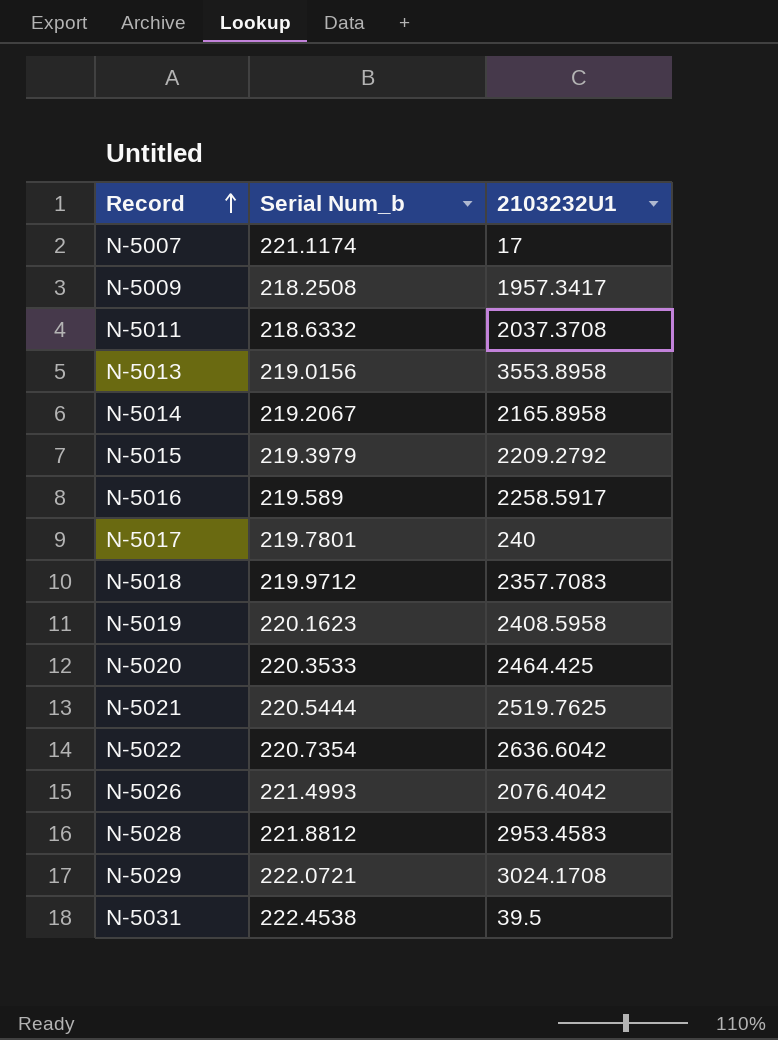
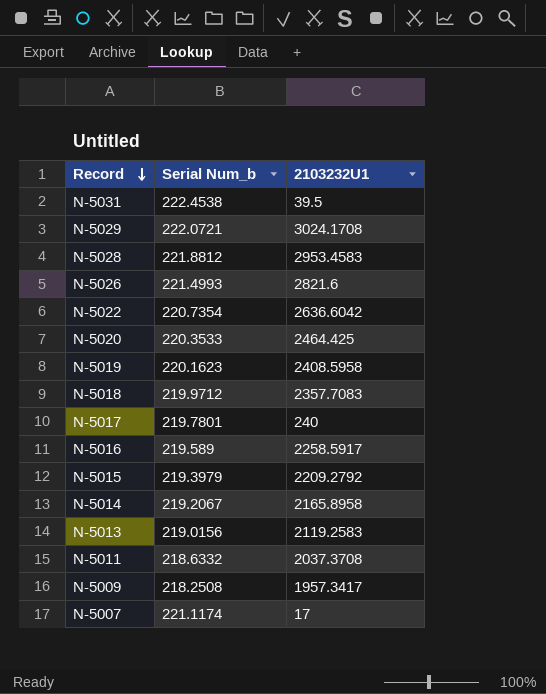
row order: Record ascending -> Record descending
row N-5021: 220.5444 | 2519.7625 -> none
N-5026 | 2103232U1: 2076.4042 -> 2821.6
N-5013 | 2103232U1: 3553.8958 -> 2119.2583

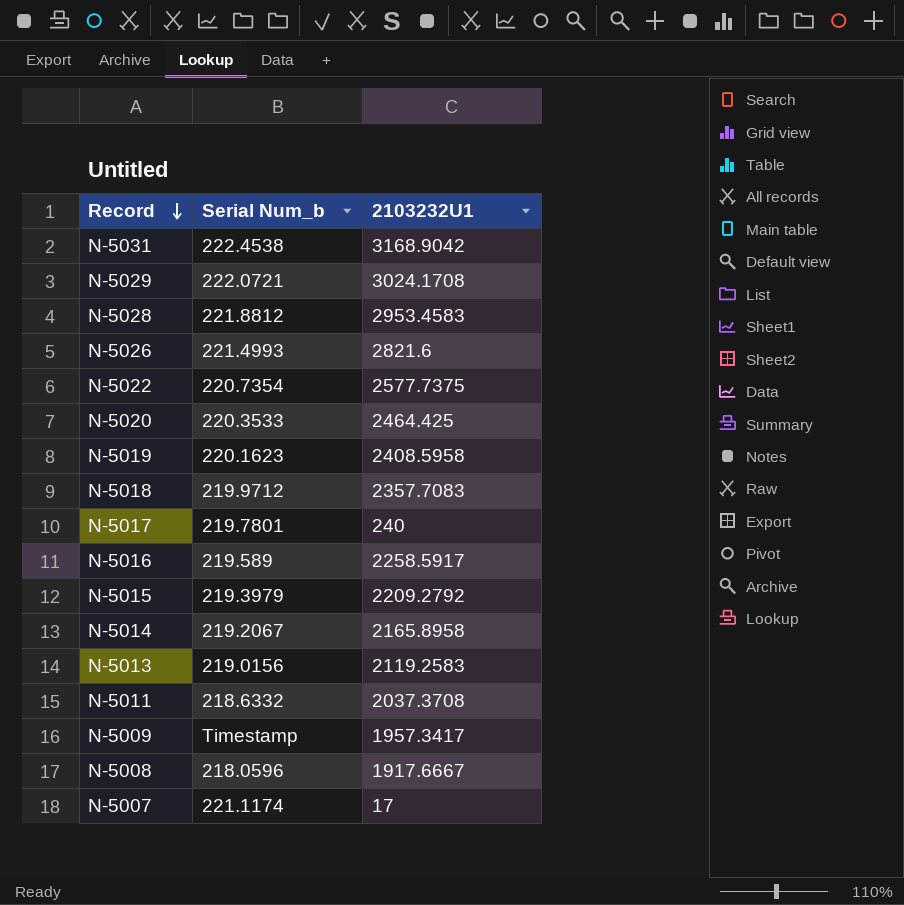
N-5031 | 2103232U1: 39.5 -> 3168.9042
N-5022 | 2103232U1: 2636.6042 -> 2577.7375
N-5009 | Serial Num_b: 218.2508 -> Timestamp
row N-5008: none -> 218.0596 | 1917.6667

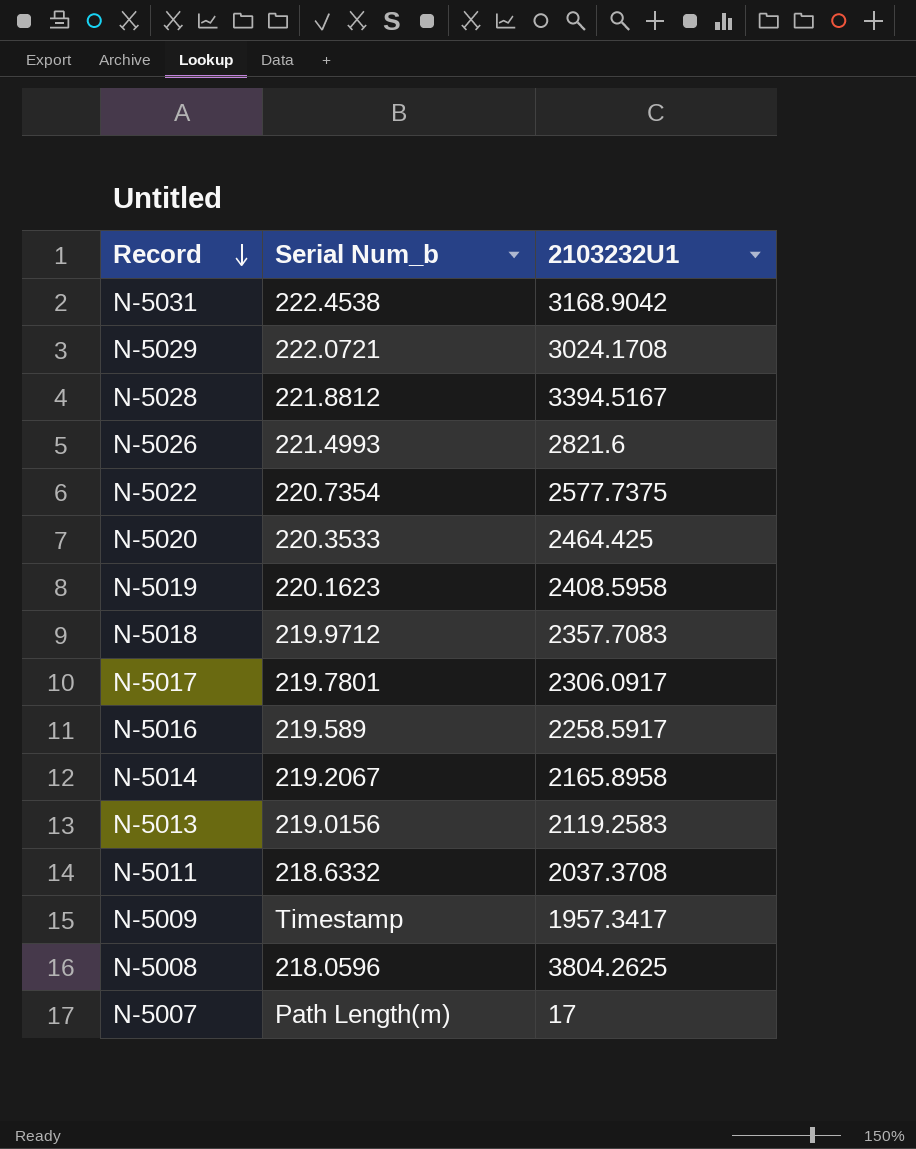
row N-5015: 219.3979 | 2209.2792 -> none
N-5028 | 2103232U1: 2953.4583 -> 3394.5167
N-5017 | 2103232U1: 240 -> 2306.0917
N-5008 | 2103232U1: 1917.6667 -> 3804.2625
N-5007 | Serial Num_b: 221.1174 -> Path Length(m)

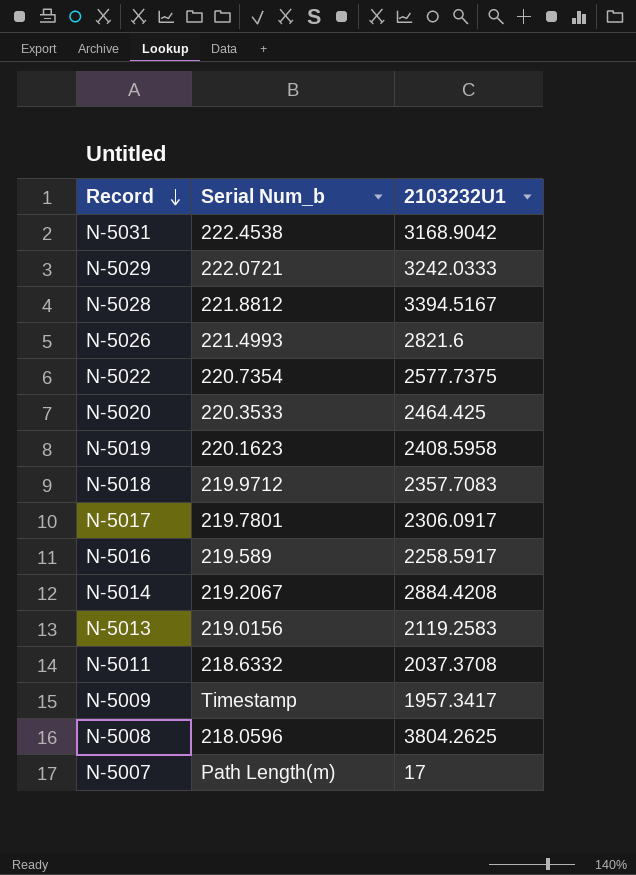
N-5029 | 2103232U1: 3024.1708 -> 3242.0333
N-5014 | 2103232U1: 2165.8958 -> 2884.4208

